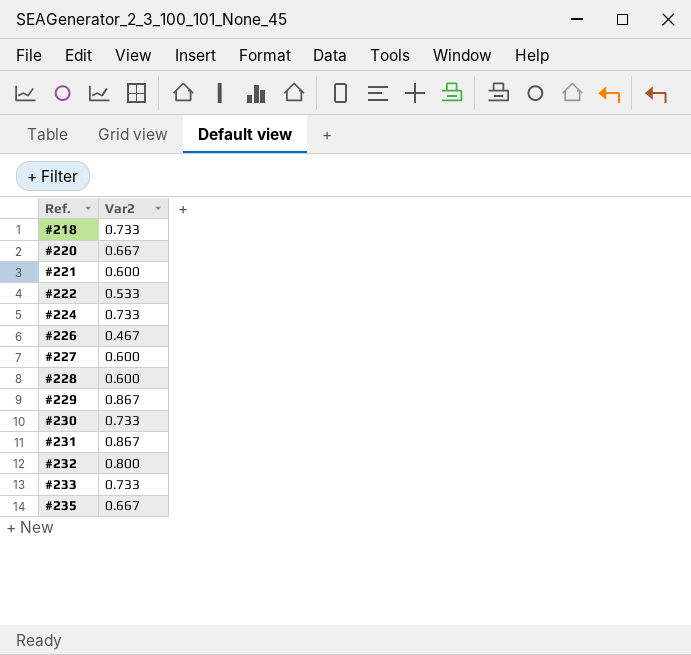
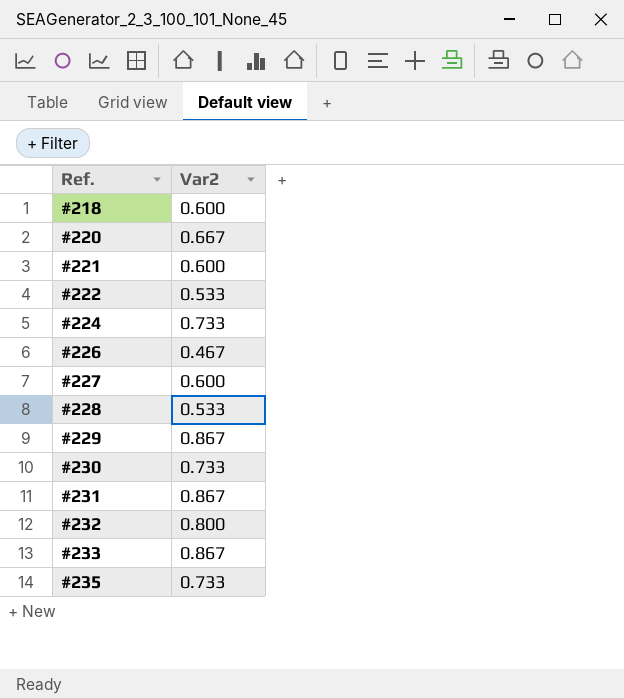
#218 | Var2: 0.733 -> 0.600
#228 | Var2: 0.600 -> 0.533
#233 | Var2: 0.733 -> 0.867
#235 | Var2: 0.667 -> 0.733

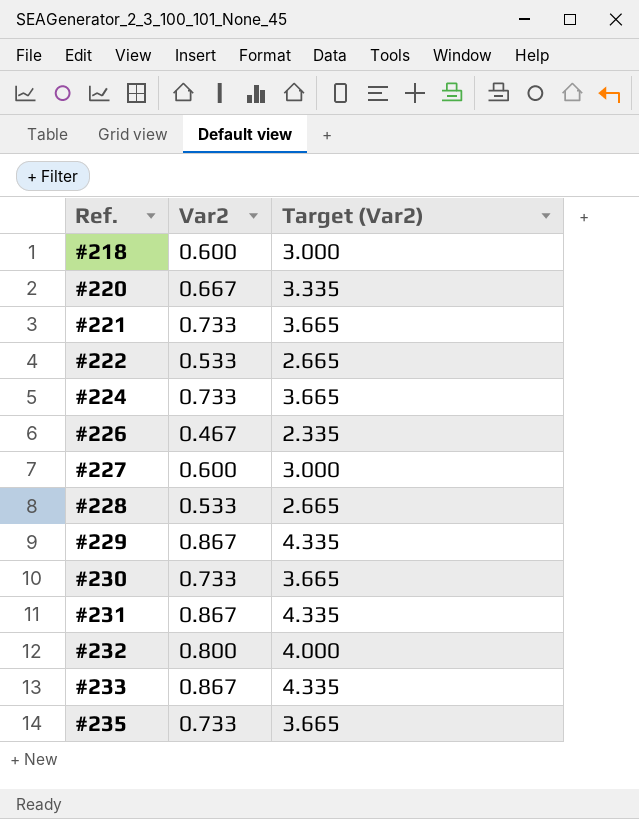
column Target (Var2) | formula: none -> [Var2] * 5
#221 | Var2: 0.600 -> 0.733

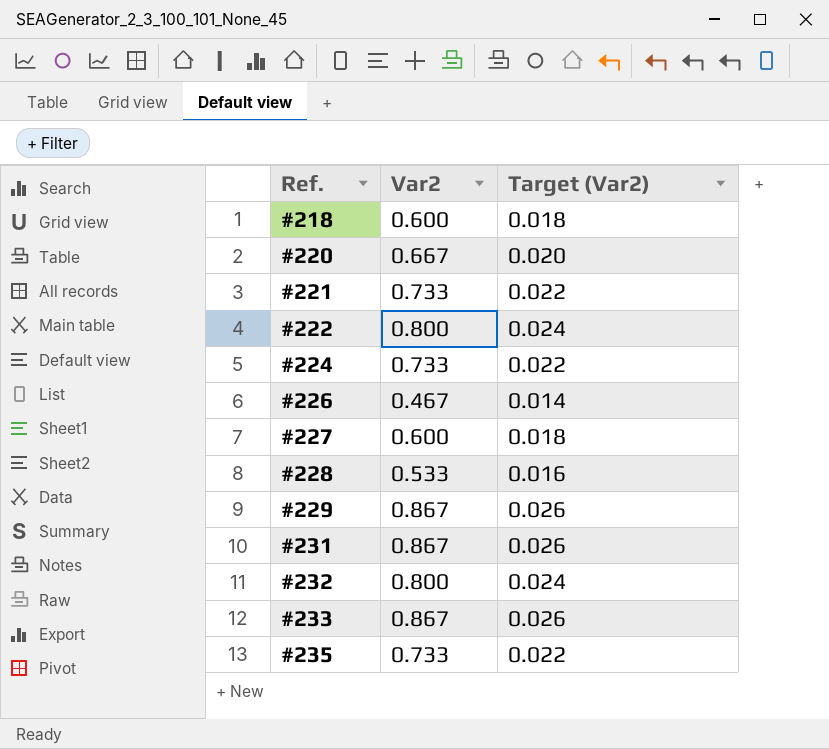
column Target (Var2) | formula: [Var2] * 5 -> [Var2] * 0.03
row #230: 0.733 | 3.665 -> none
#222 | Var2: 0.533 -> 0.800

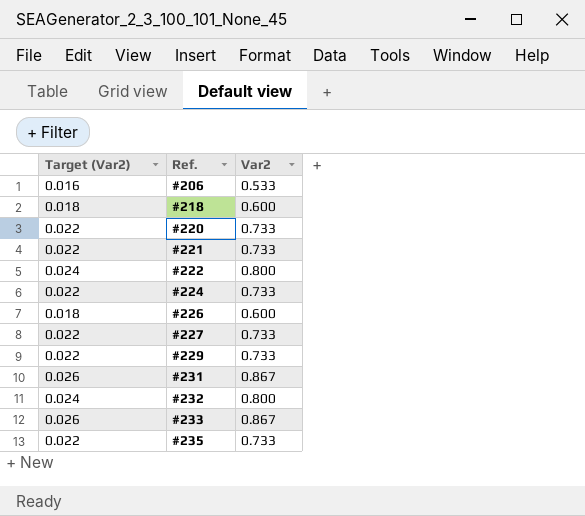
column Target (Var2) | position: 3 -> 1
row #228: 0.533 | 0.016 -> none
row #206: none -> 0.016 | 0.533
#220 | Target (Var2): 0.020 -> 0.022
#220 | Var2: 0.667 -> 0.733
#226 | Target (Var2): 0.014 -> 0.018
#226 | Var2: 0.467 -> 0.600
#227 | Target (Var2): 0.018 -> 0.022
#227 | Var2: 0.600 -> 0.733
#229 | Target (Var2): 0.026 -> 0.022
#229 | Var2: 0.867 -> 0.733

